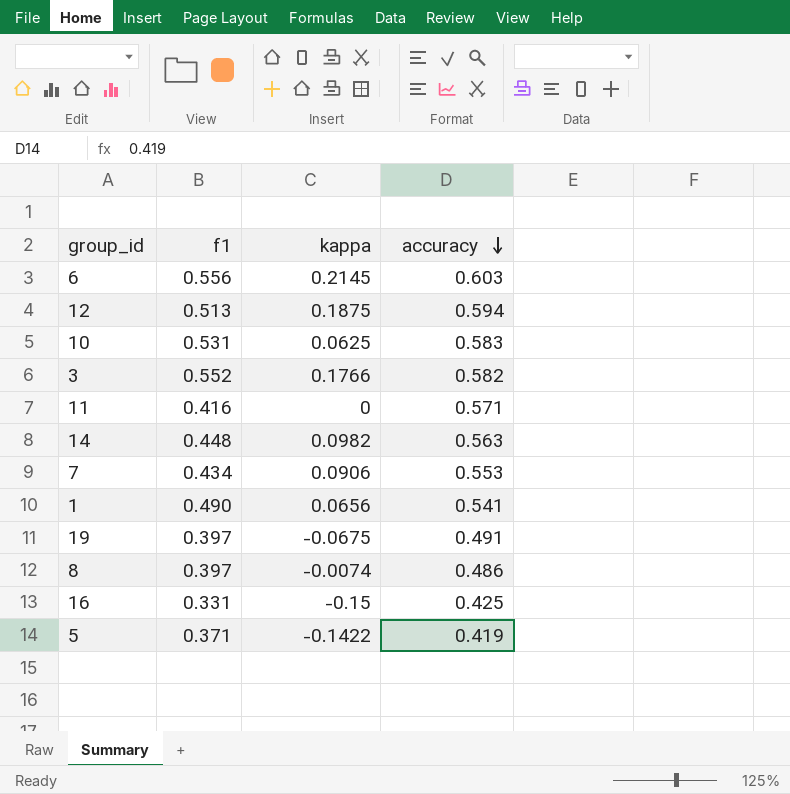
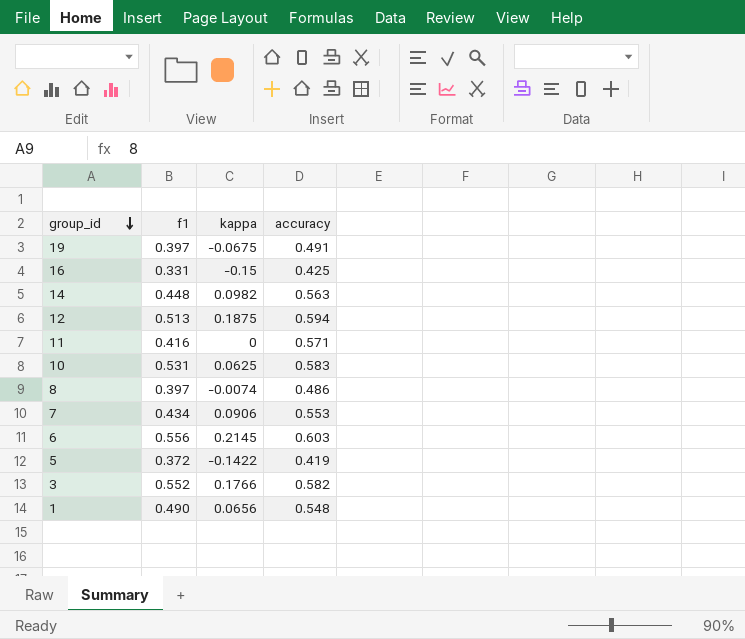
row order: accuracy descending -> group_id descending
5 | f1: 0.371 -> 0.372
1 | accuracy: 0.541 -> 0.548

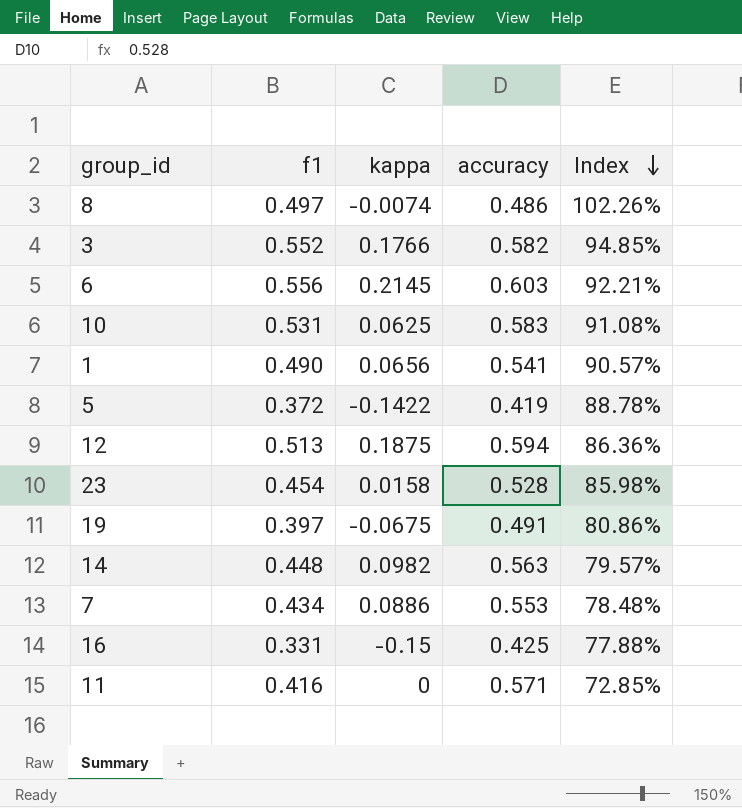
row order: group_id descending -> Index descending
column Index | formula: none -> [f1] / [accuracy]
8 | f1: 0.397 -> 0.497
1 | accuracy: 0.548 -> 0.541
row 23: none -> 0.454 | 0.0158 | 0.528 | 85.98%
7 | kappa: 0.0906 -> 0.0886

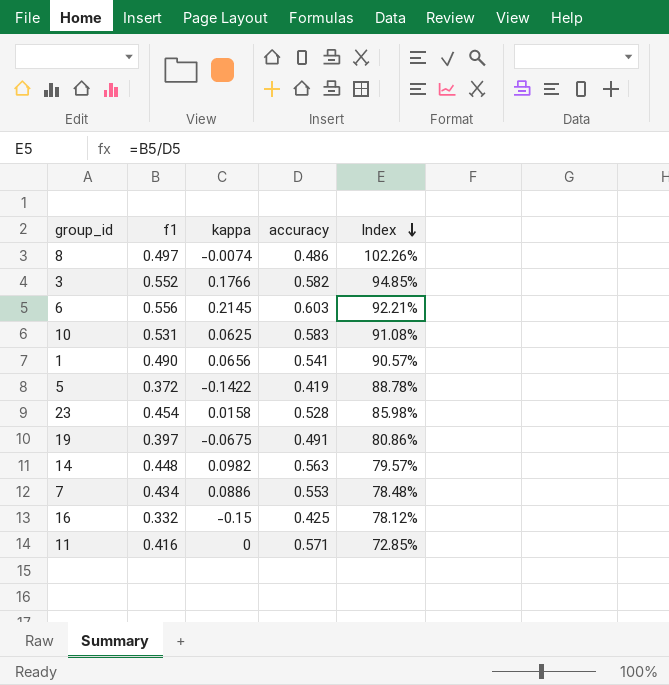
row 12: 0.513 | 0.1875 | 0.594 | 86.36% -> none
16 | f1: 0.331 -> 0.332
16 | Index: 77.88% -> 78.12%

